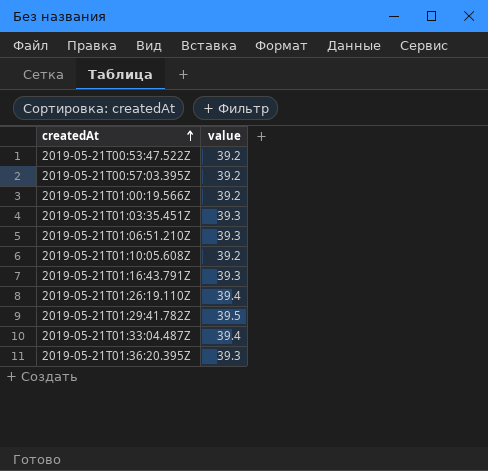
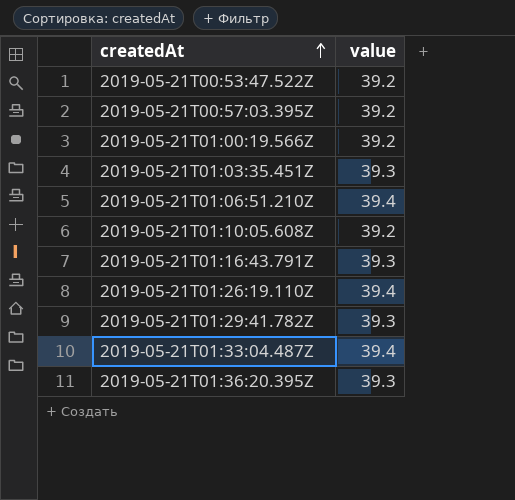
2019-05-21T01:06:51.210Z | value: 39.3 -> 39.4
2019-05-21T01:29:41.782Z | value: 39.5 -> 39.3

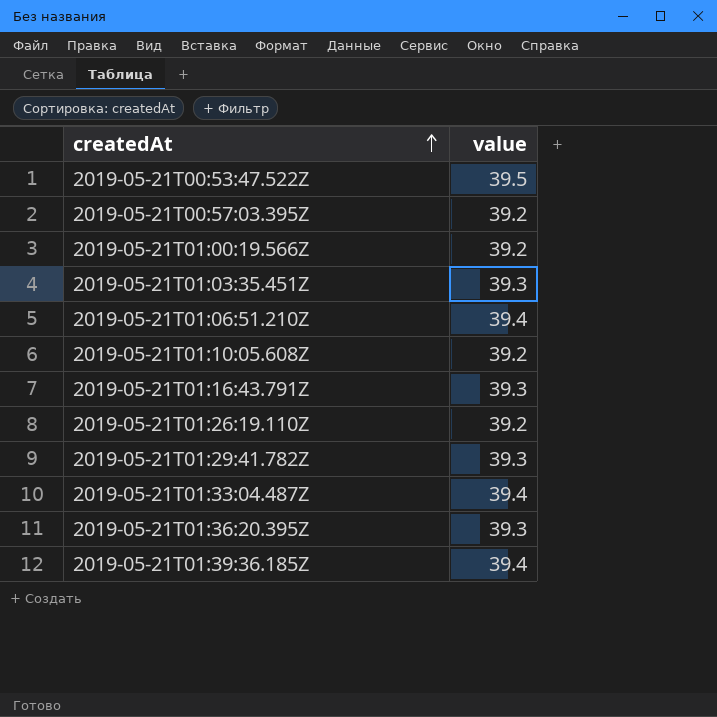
2019-05-21T00:53:47.522Z | value: 39.2 -> 39.5
2019-05-21T01:26:19.110Z | value: 39.4 -> 39.2
row 2019-05-21T01:39:36.185Z: none -> 39.4

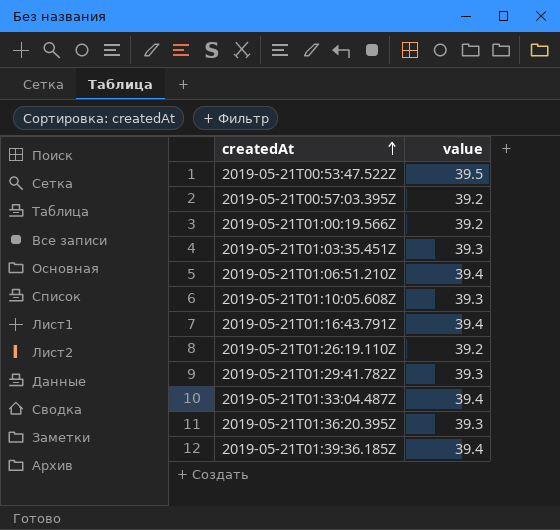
2019-05-21T01:10:05.608Z | value: 39.2 -> 39.3
2019-05-21T01:16:43.791Z | value: 39.3 -> 39.4

